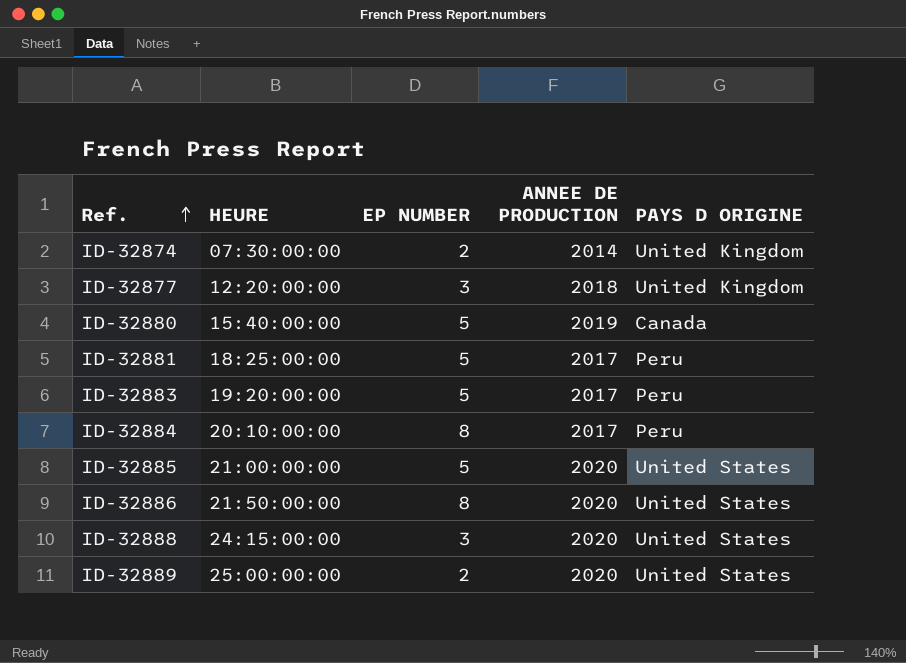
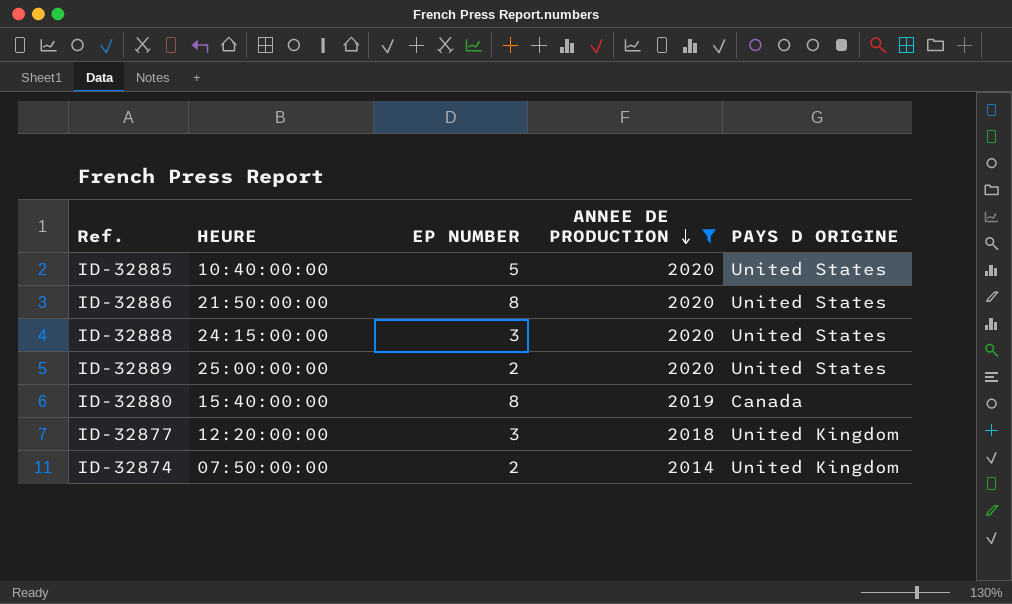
filter: none -> ANNEE DE PRODUCTION != 2017
row order: Ref. ascending -> ANNEE DE PRODUCTION descending
ID-32885 | HEURE: 21:00:00:00 -> 10:40:00:00
ID-32880 | EP NUMBER: 5 -> 8
ID-32874 | HEURE: 07:30:00:00 -> 07:50:00:00

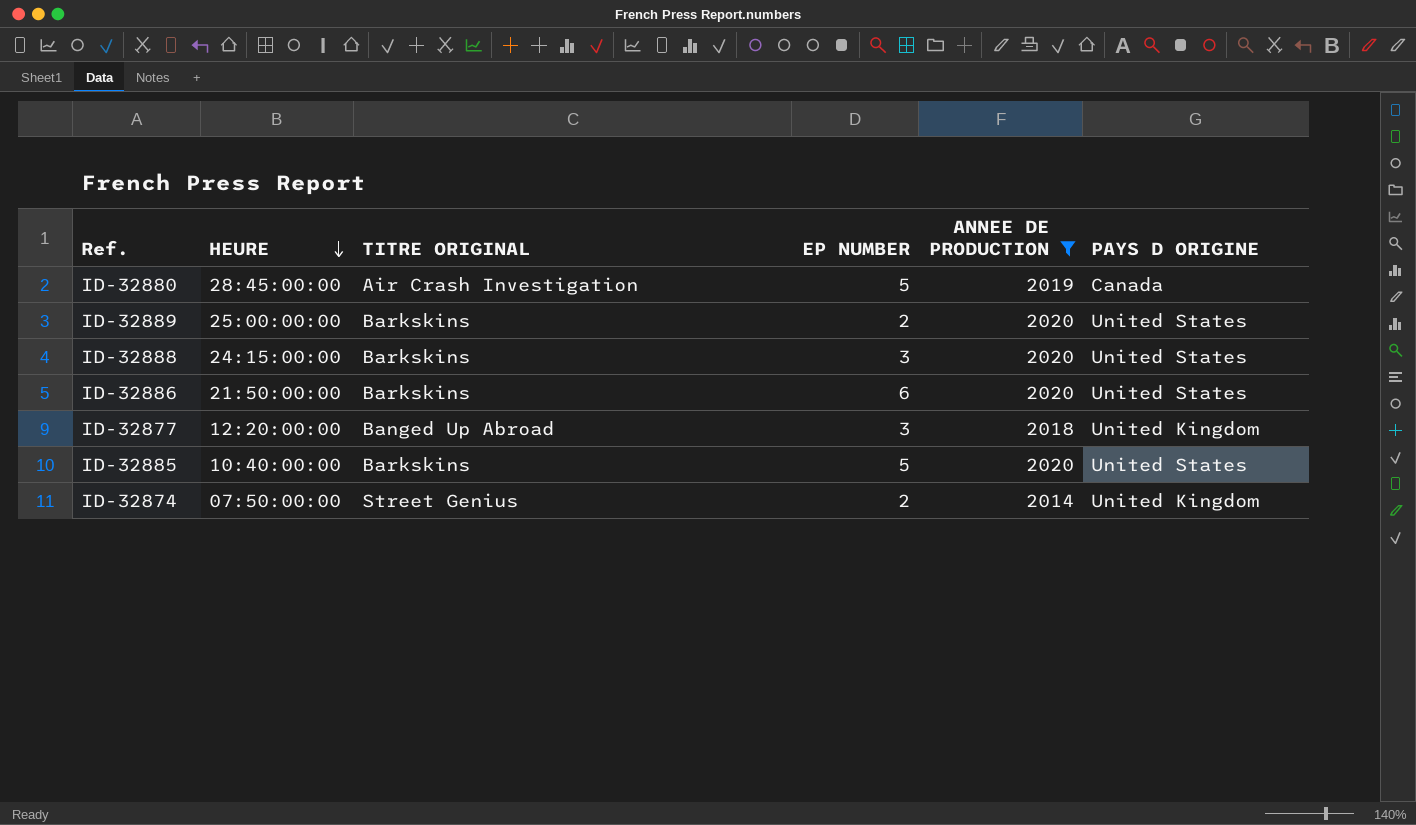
row order: ANNEE DE PRODUCTION descending -> HEURE descending
column TITRE ORIGINAL | position: none -> 3
ID-32880 | HEURE: 15:40:00:00 -> 28:45:00:00
ID-32880 | EP NUMBER: 8 -> 5
ID-32886 | EP NUMBER: 8 -> 6

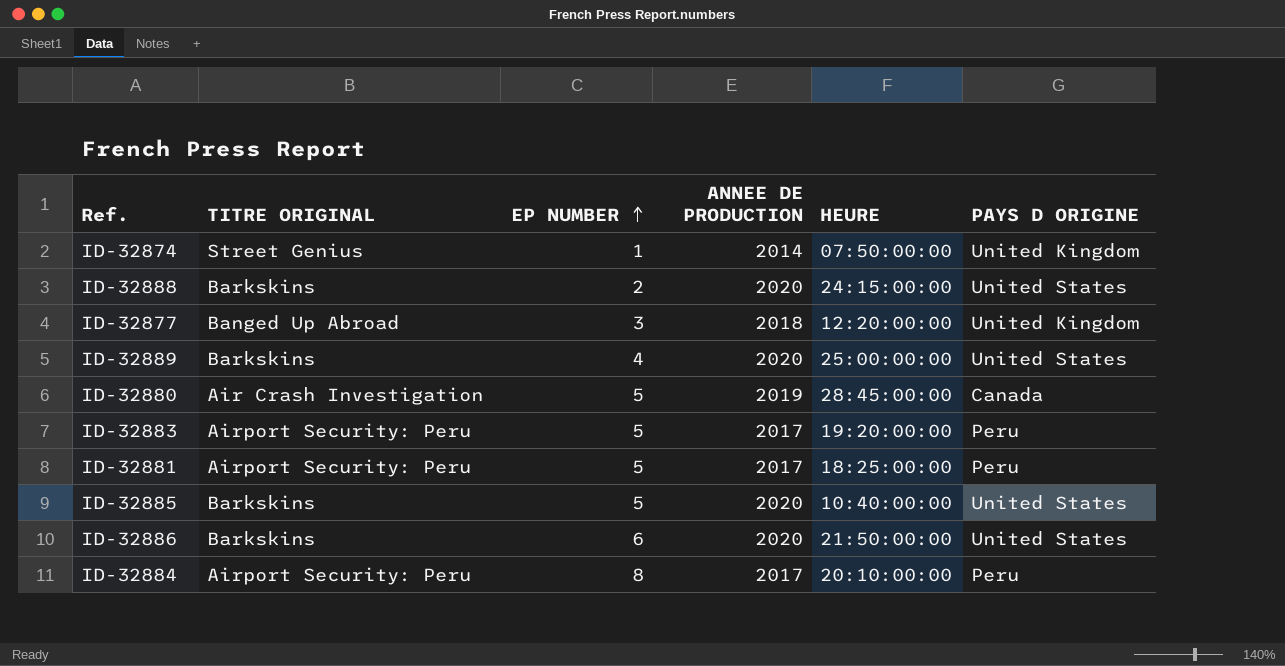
filter: ANNEE DE PRODUCTION != 2017 -> none
row order: HEURE descending -> EP NUMBER ascending
column HEURE | position: 2 -> 5
ID-32874 | EP NUMBER: 2 -> 1
ID-32888 | EP NUMBER: 3 -> 2
ID-32889 | EP NUMBER: 2 -> 4

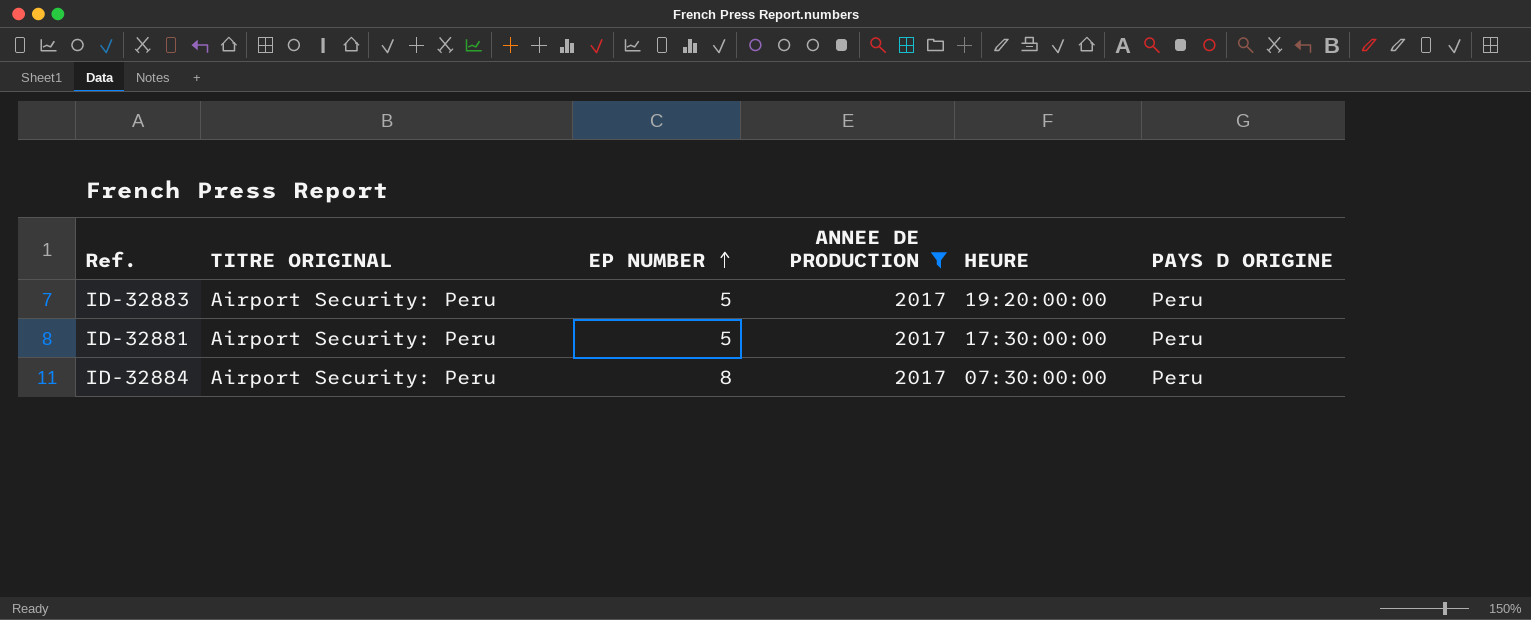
filter: none -> ANNEE DE PRODUCTION = 2017
ID-32881 | HEURE: 18:25:00:00 -> 17:30:00:00
ID-32884 | HEURE: 20:10:00:00 -> 07:30:00:00

